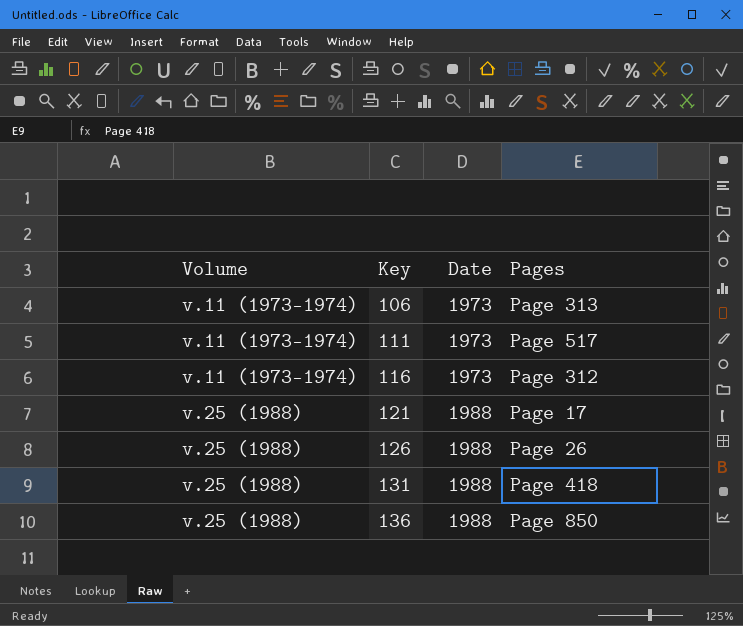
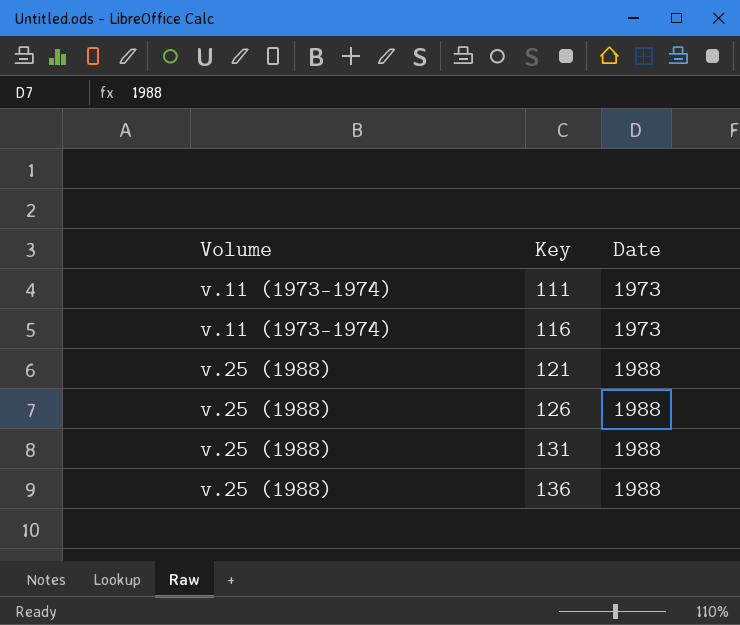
column Pages | position: 4 -> none
row 106: v.11 (1973-1974) | 1973 | Page 313 -> none

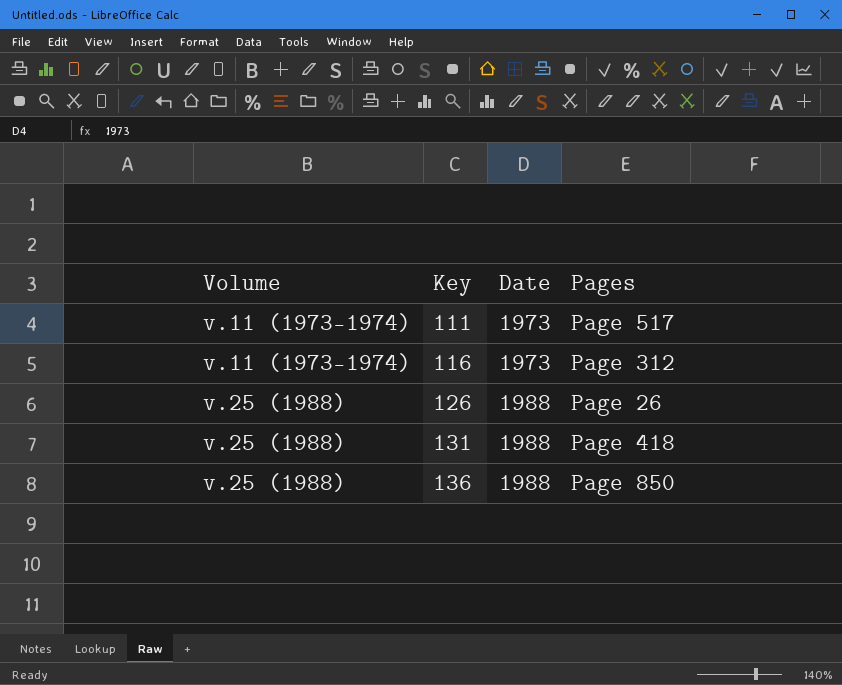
column Pages | position: none -> 4
row 121: v.25 (1988) | 1988 -> none

